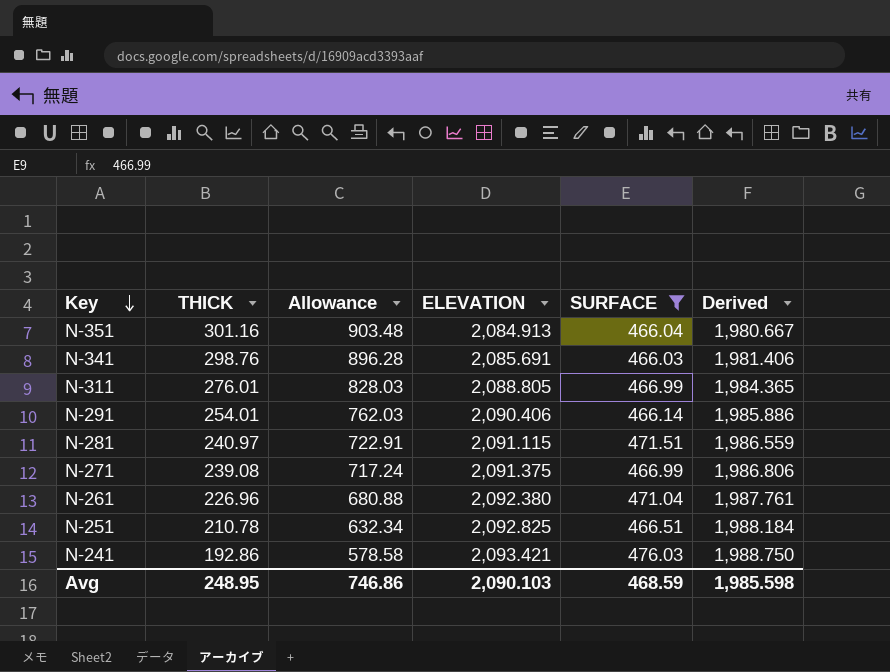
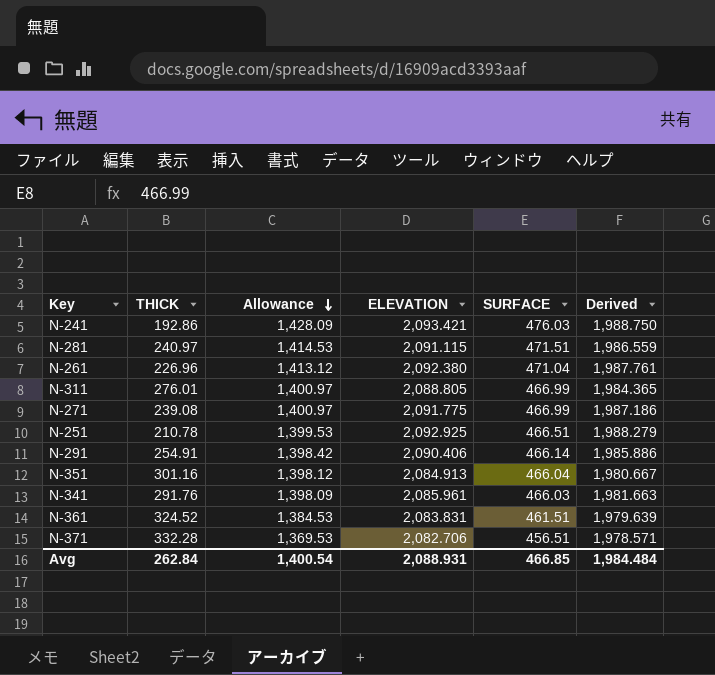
filter: SURFACE >= 466.03 -> none
row order: Key descending -> Allowance descending
column Allowance | formula: [THICK] * 3 -> [SURFACE] * 3
N-271 | ELEVATION: 2,091.375 -> 2,091.775
N-271 | Derived: 1,986.806 -> 1,987.186
N-251 | ELEVATION: 2,092.825 -> 2,092.925
N-251 | Derived: 1,988.184 -> 1,988.279
N-291 | THICK: 254.01 -> 254.91
N-341 | THICK: 298.76 -> 291.76
N-341 | ELEVATION: 2,085.691 -> 2,085.961
N-341 | Derived: 1,981.406 -> 1,981.663
Avg | THICK: 248.95 -> 262.84
Avg | Allowance: 746.86 -> 1,400.54
Avg | ELEVATION: 2,090.103 -> 2,088.931
Avg | SURFACE: 468.59 -> 466.85
Avg | Derived: 1,985.598 -> 1,984.484

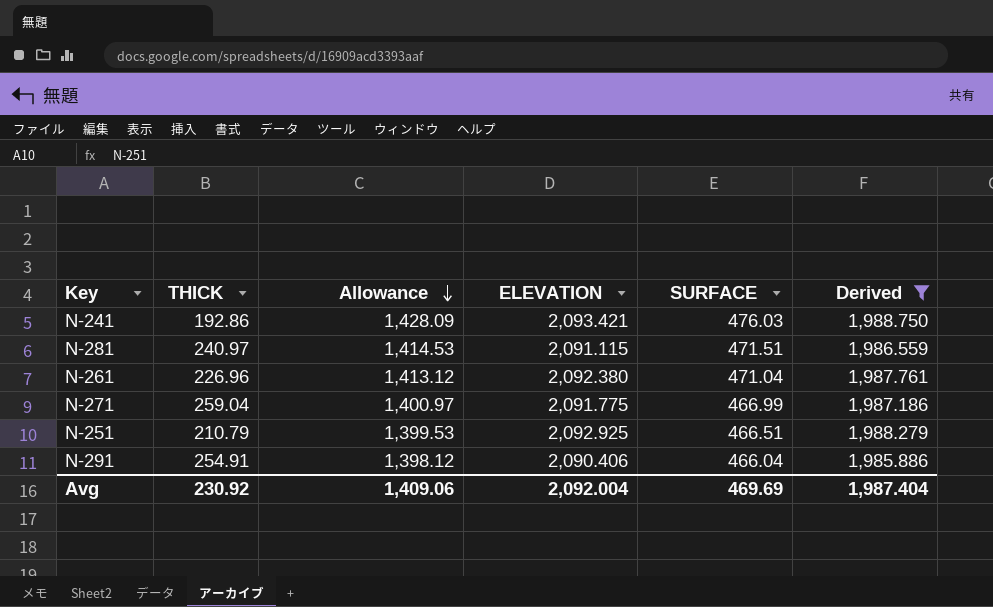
filter: none -> Derived >= 1,985.886
N-271 | THICK: 239.08 -> 259.04
N-251 | THICK: 210.78 -> 210.79
N-291 | Allowance: 1,398.42 -> 1,398.12
N-291 | SURFACE: 466.14 -> 466.04
Avg | THICK: 262.84 -> 230.92
Avg | Allowance: 1,400.54 -> 1,409.06
Avg | ELEVATION: 2,088.931 -> 2,092.004
Avg | SURFACE: 466.85 -> 469.69
Avg | Derived: 1,984.484 -> 1,987.404

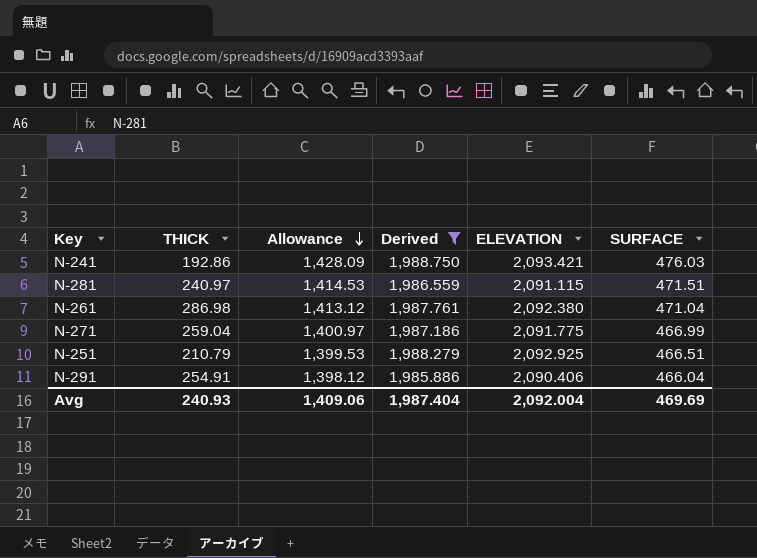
column Derived | position: 6 -> 4
N-261 | THICK: 226.96 -> 286.98
Avg | THICK: 230.92 -> 240.93

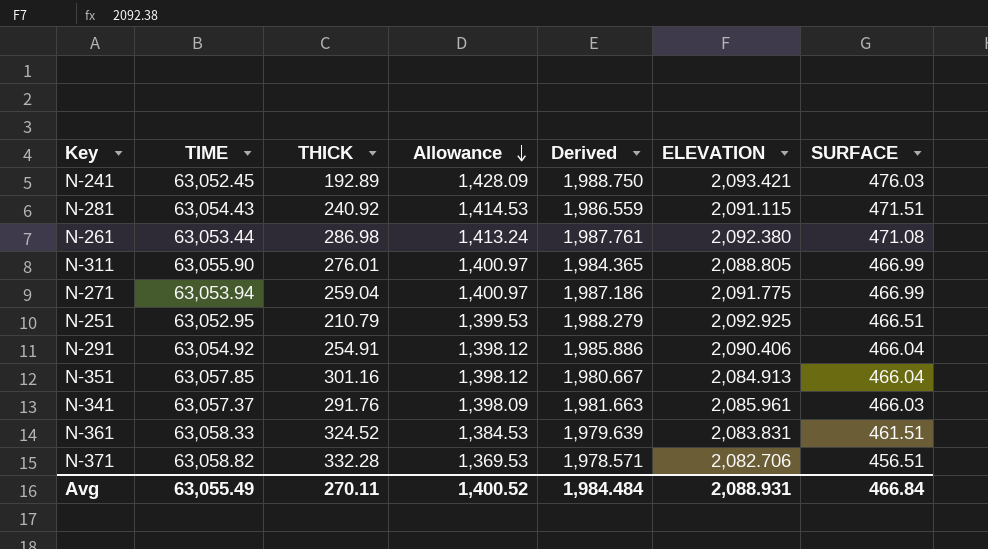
filter: Derived >= 1,985.886 -> none
column TIME | position: none -> 2
N-241 | THICK: 192.86 -> 192.89
N-281 | THICK: 240.97 -> 240.92
N-261 | Allowance: 1,413.12 -> 1,413.24
N-261 | SURFACE: 471.04 -> 471.08
Avg | THICK: 240.93 -> 270.11
Avg | Allowance: 1,409.06 -> 1,400.52
Avg | Derived: 1,987.404 -> 1,984.484
Avg | ELEVATION: 2,092.004 -> 2,088.931
Avg | SURFACE: 469.69 -> 466.84

